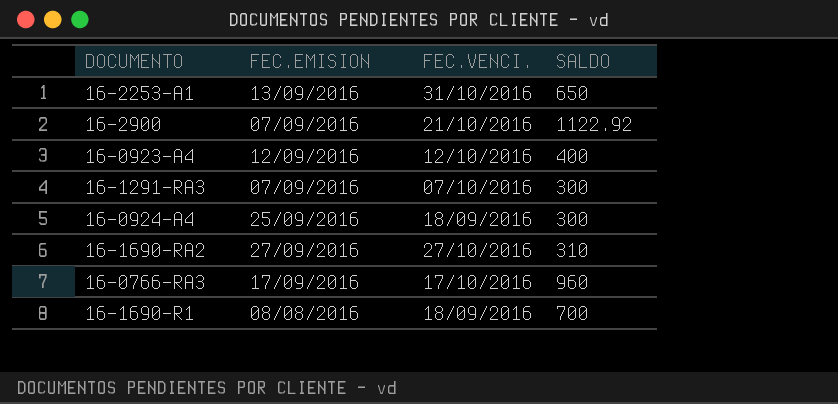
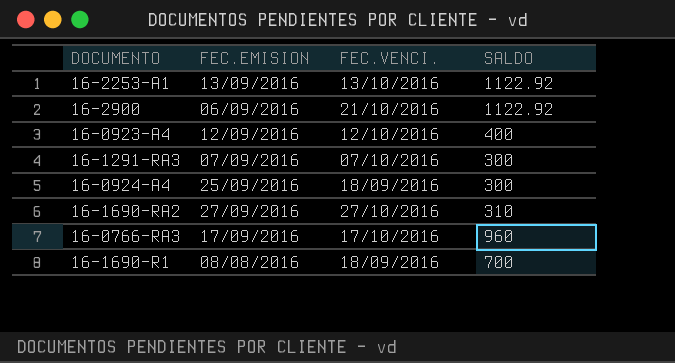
16-2253-A1 | FEC.VENCI.: 31/10/2016 -> 13/10/2016
16-2253-A1 | SALDO: 650 -> 1122.92
16-2900 | FEC.EMISION: 07/09/2016 -> 06/09/2016

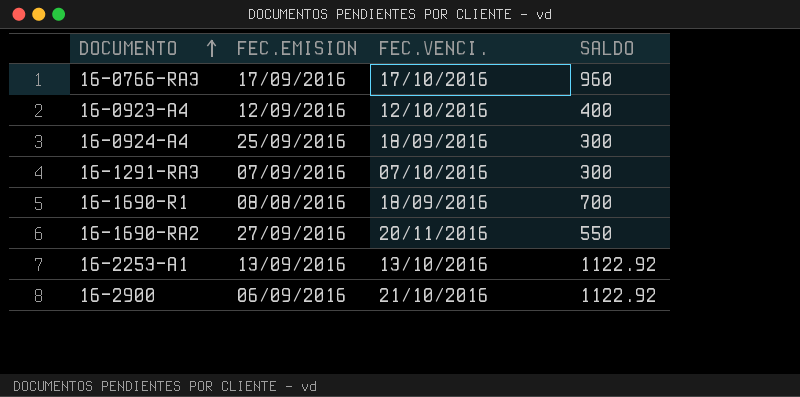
row order: none -> DOCUMENTO ascending
16-1690-RA2 | FEC.VENCI.: 27/10/2016 -> 20/11/2016
16-1690-RA2 | SALDO: 310 -> 550

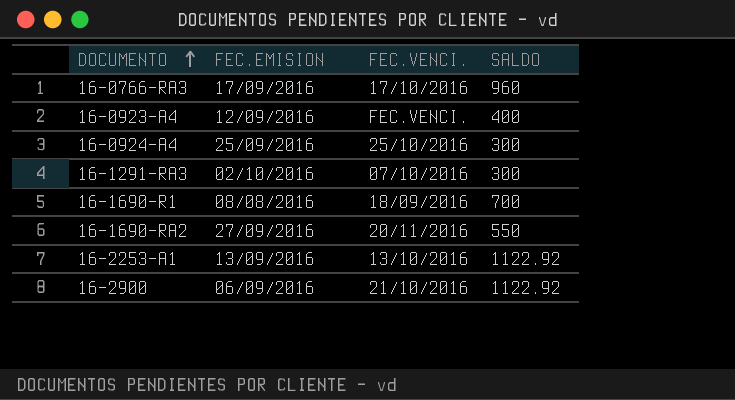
16-0923-A4 | FEC.VENCI.: 12/10/2016 -> FEC.VENCI.
16-0924-A4 | FEC.VENCI.: 18/09/2016 -> 25/10/2016
16-1291-RA3 | FEC.EMISION: 07/09/2016 -> 02/10/2016

